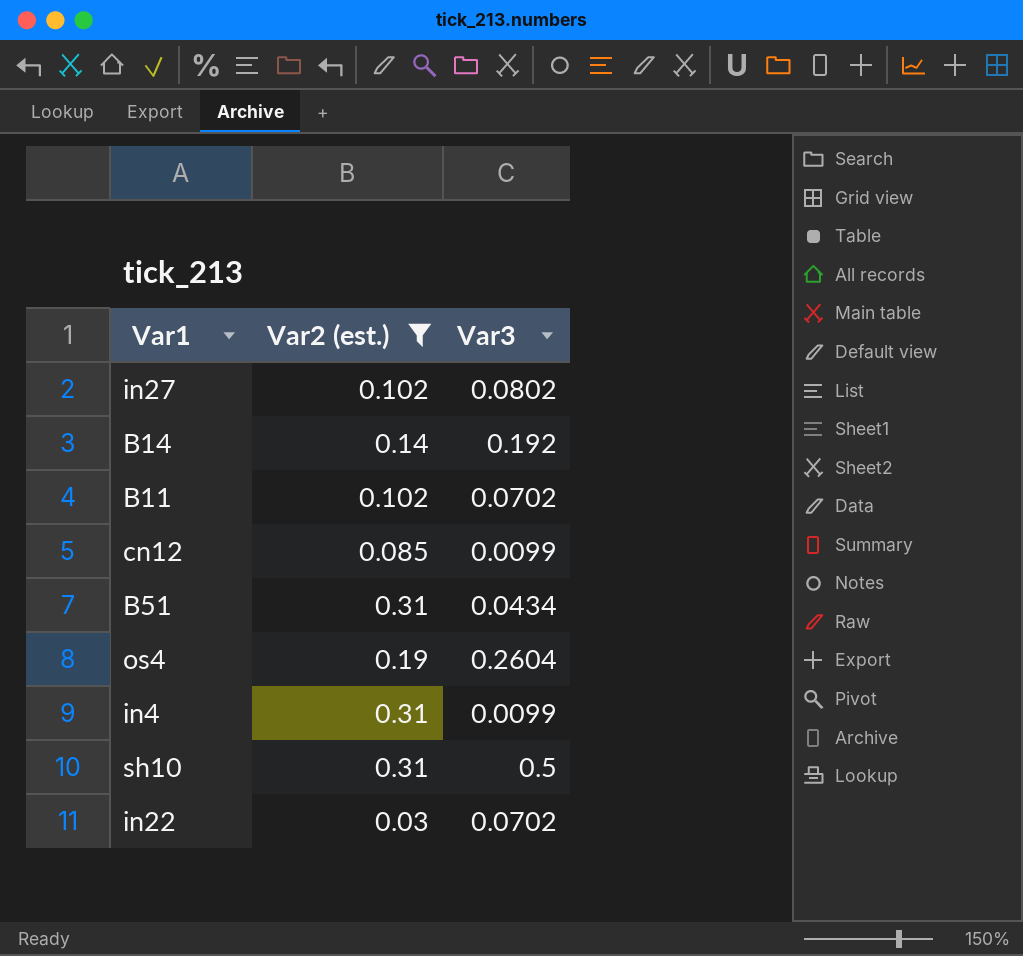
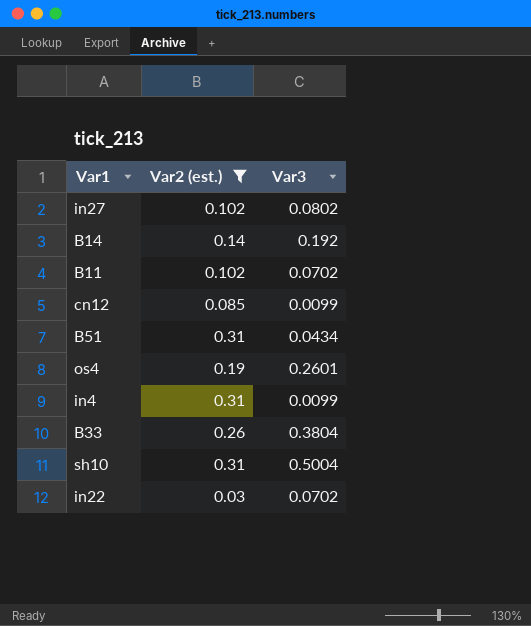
os4 | Var3: 0.2604 -> 0.2601
row B33: none -> 0.26 | 0.3804
sh10 | Var3: 0.5 -> 0.5004

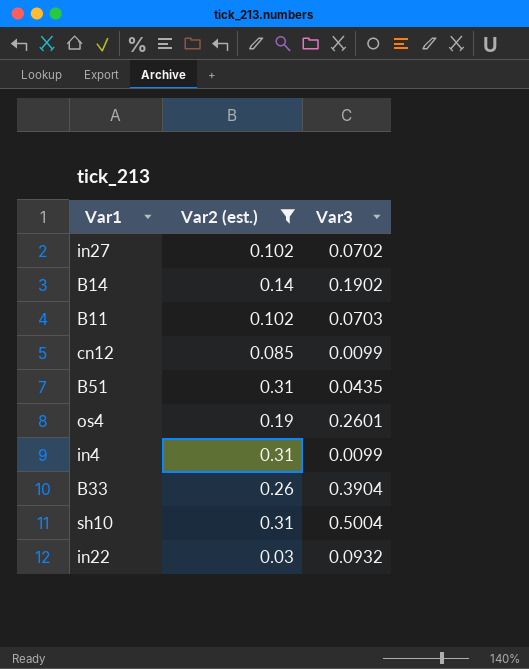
in27 | Var3: 0.0802 -> 0.0702
B14 | Var3: 0.192 -> 0.1902
B11 | Var3: 0.0702 -> 0.0703
B51 | Var3: 0.0434 -> 0.0435
B33 | Var3: 0.3804 -> 0.3904
in22 | Var3: 0.0702 -> 0.0932

